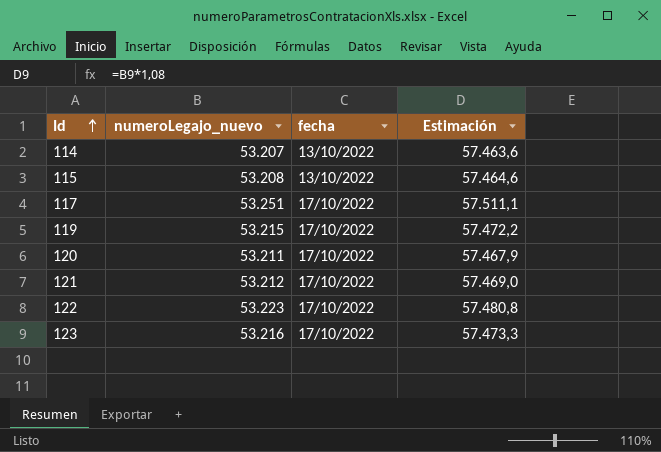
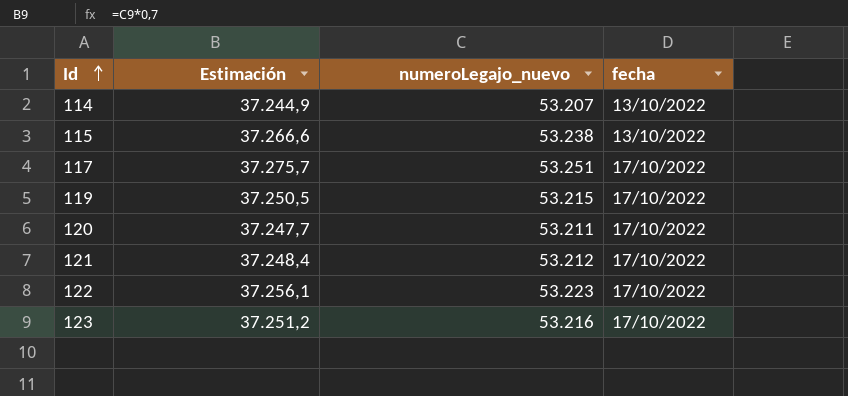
column Estimación | formula: [numeroLegajo_nuevo] * 1,08 -> [numeroLegajo_nuevo] * 0,7
column Estimación | position: 4 -> 2
115 | numeroLegajo_nuevo: 53.208 -> 53.238

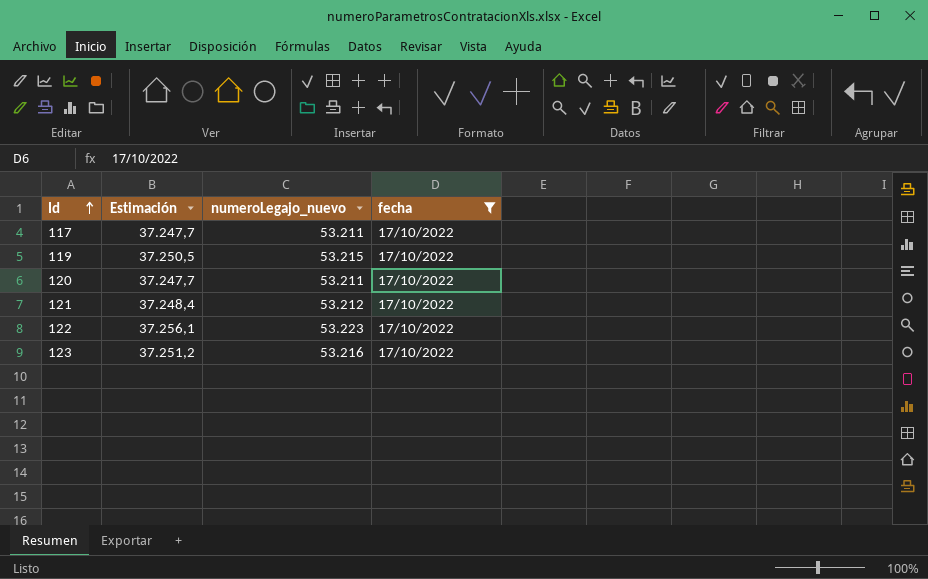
filter: none -> fecha = 17/10/2022
117 | Estimación: 37.275,7 -> 37.247,7
117 | numeroLegajo_nuevo: 53.251 -> 53.211

